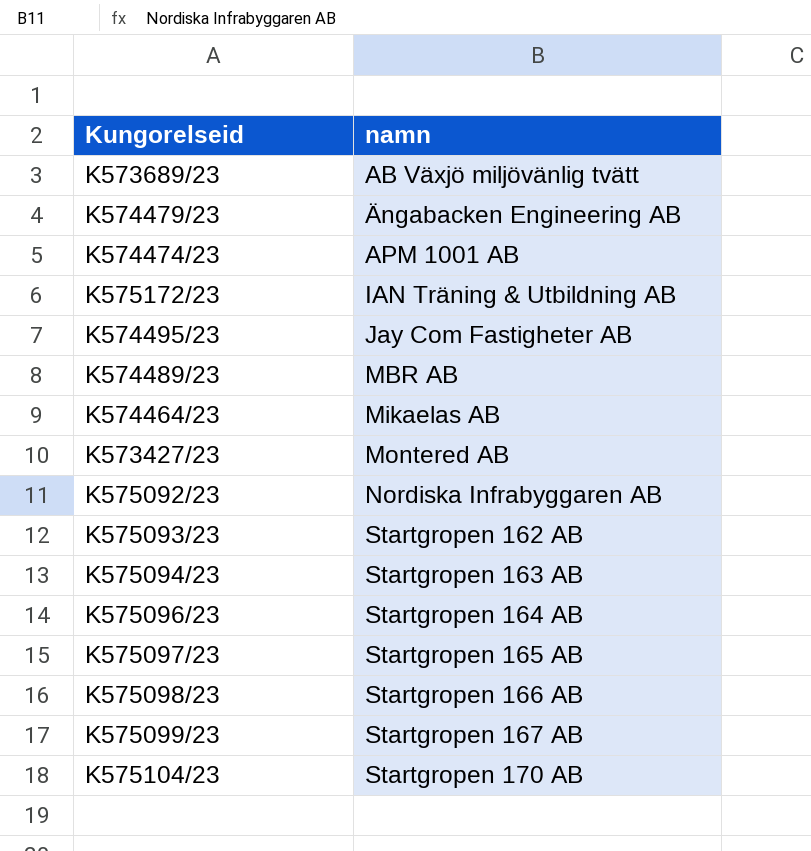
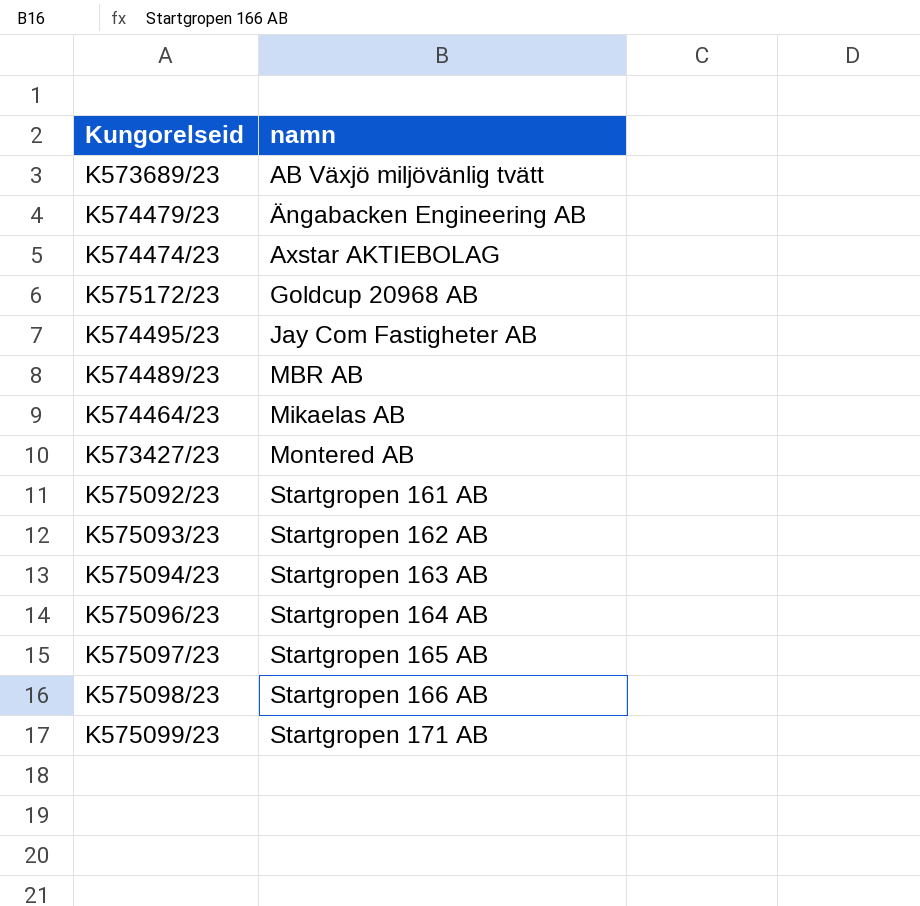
row K575104/23: Startgropen 170 AB -> none
K574474/23 | namn: APM 1001 AB -> Axstar AKTIEBOLAG
K575172/23 | namn: IAN Träning & Utbildning AB -> Goldcup 20968 AB
K575092/23 | namn: Nordiska Infrabyggaren AB -> Startgropen 161 AB
K575099/23 | namn: Startgropen 167 AB -> Startgropen 171 AB

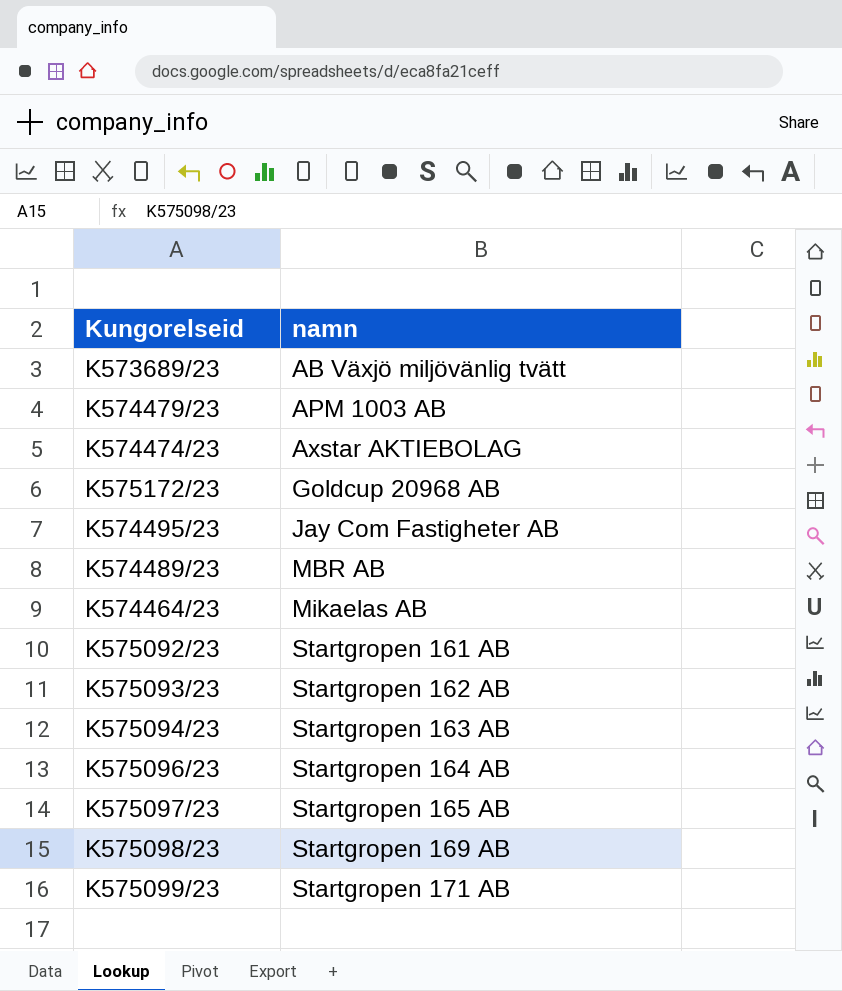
row K573427/23: Montered AB -> none
K574479/23 | namn: Ängabacken Engineering AB -> APM 1003 AB
K575098/23 | namn: Startgropen 166 AB -> Startgropen 169 AB

